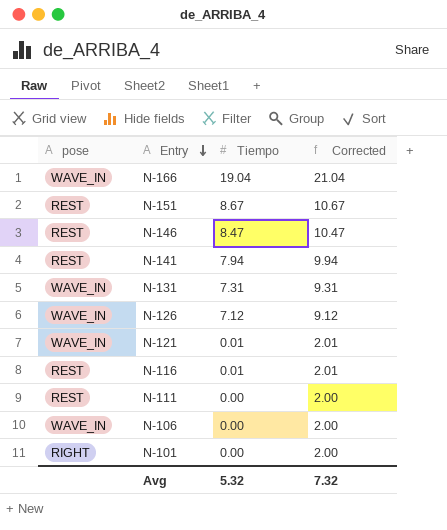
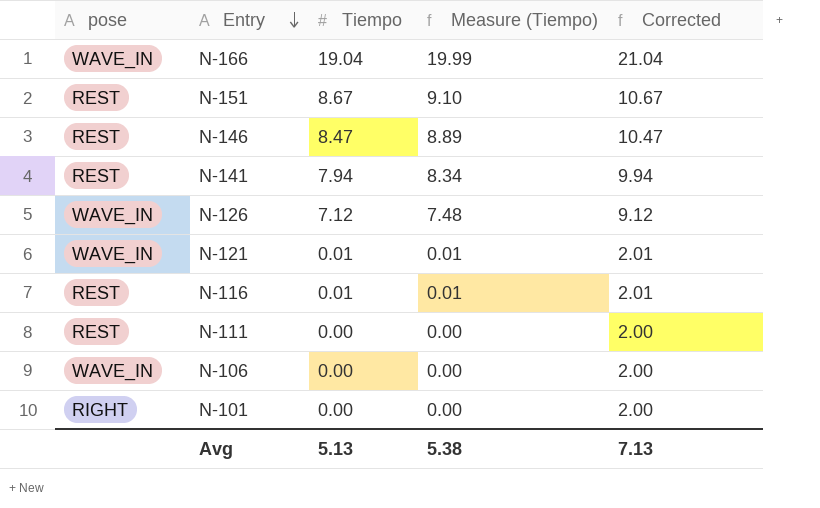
column Measure (Tiempo) | formula: none -> [Tiempo] * 1.05
row N-131: WAVE_IN | 7.31 | 9.31 -> none
Avg | Tiempo: 5.32 -> 5.13
Avg | Corrected: 7.32 -> 7.13

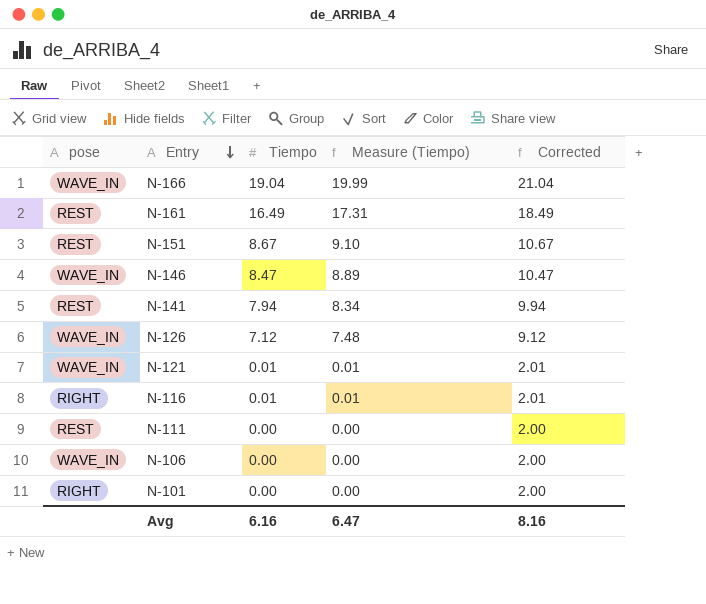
row N-161: none -> REST | 16.49 | 17.31 | 18.49
N-146 | pose: REST -> WAVE_IN
N-116 | pose: REST -> RIGHT
Avg | Tiempo: 5.13 -> 6.16
Avg | Measure (Tiempo): 5.38 -> 6.47
Avg | Corrected: 7.13 -> 8.16

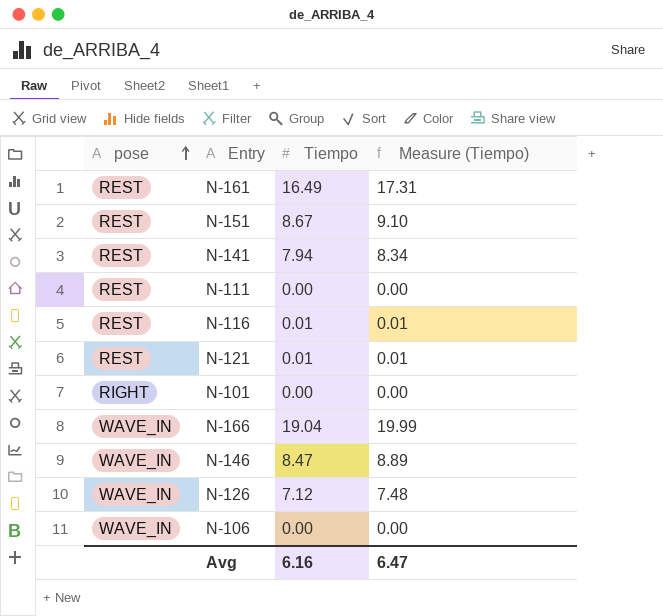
row order: Entry descending -> pose ascending
column Corrected | formula: [Tiempo] + 2 -> none
N-116 | pose: RIGHT -> REST
N-121 | pose: WAVE_IN -> REST

